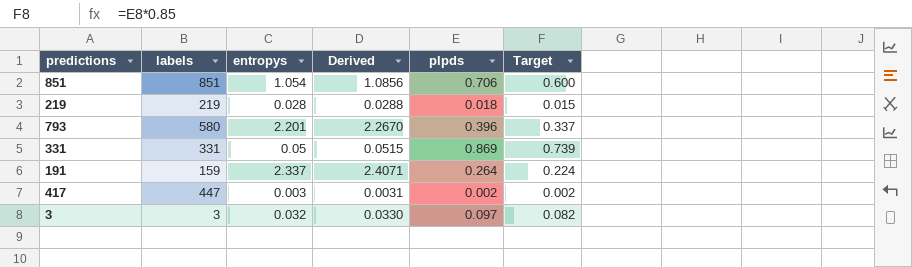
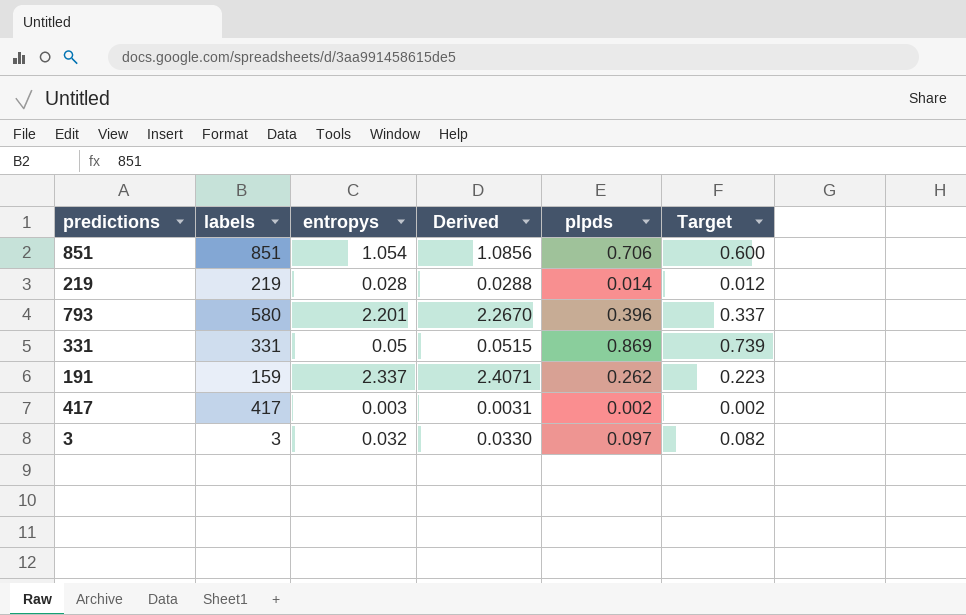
219 | plpds: 0.018 -> 0.014
219 | Target: 0.015 -> 0.012
191 | plpds: 0.264 -> 0.262
191 | Target: 0.224 -> 0.223
417 | labels: 447 -> 417

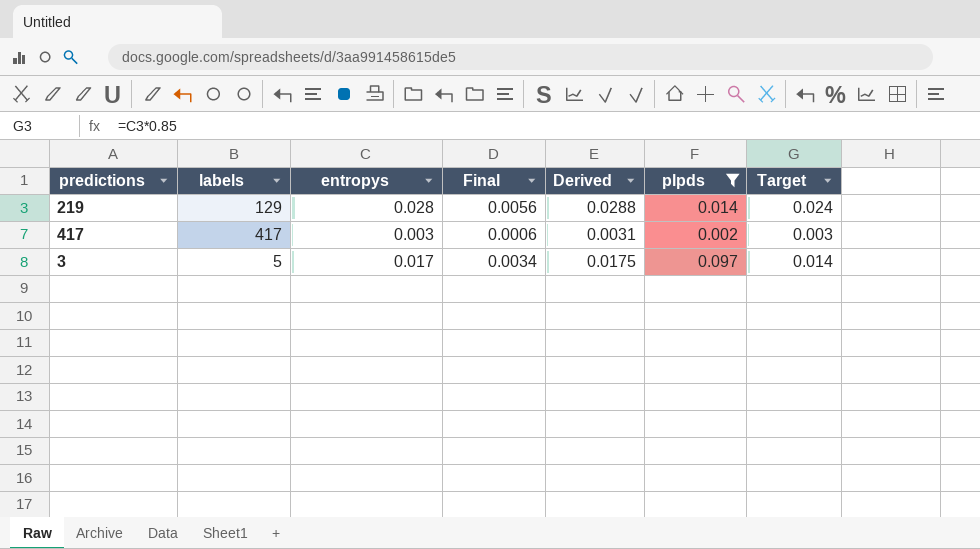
filter: none -> plpds <= 0.097
column Final | formula: none -> [entropys] * 0.2
column Target | formula: [plpds] * 0.85 -> [entropys] * 0.85
219 | labels: 219 -> 129
3 | labels: 3 -> 5
3 | entropys: 0.032 -> 0.017
3 | Derived: 0.0330 -> 0.0175

